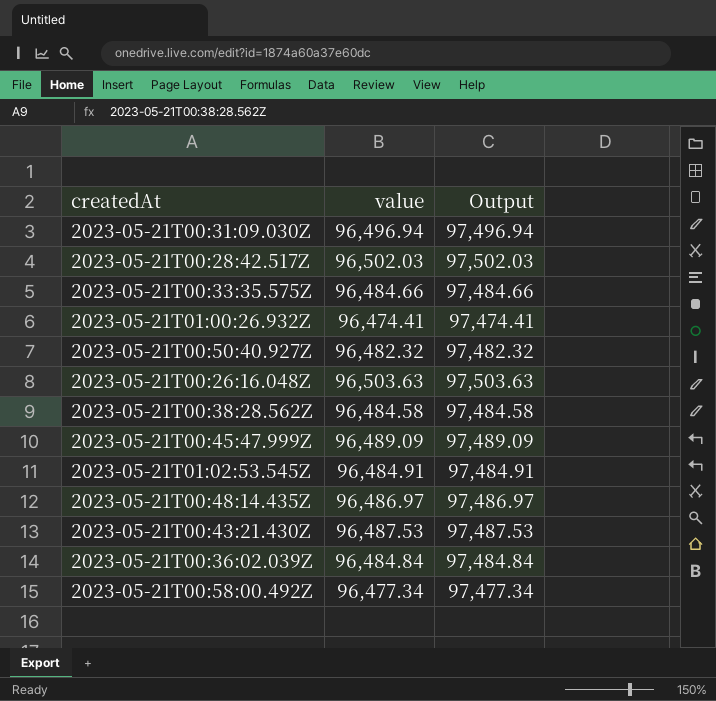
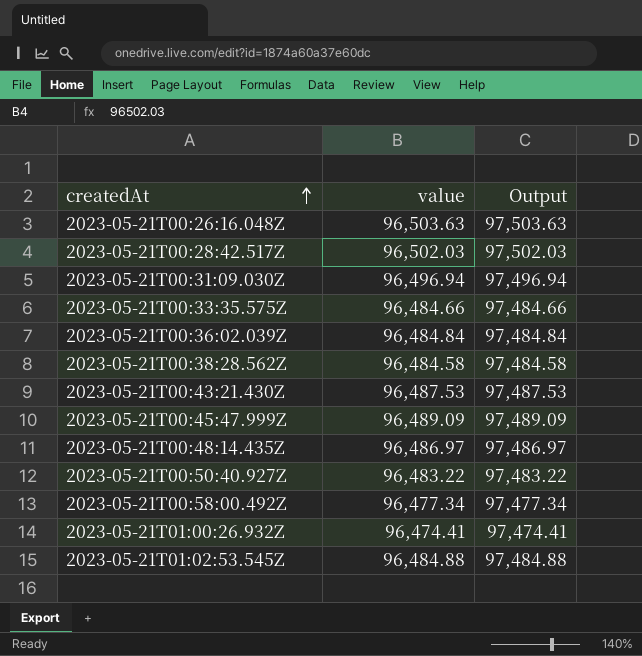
row order: none -> createdAt ascending
2023-05-21T00:50:40.927Z | value: 96,482.32 -> 96,483.22
2023-05-21T00:50:40.927Z | Output: 97,482.32 -> 97,483.22
2023-05-21T01:02:53.545Z | value: 96,484.91 -> 96,484.88
2023-05-21T01:02:53.545Z | Output: 97,484.91 -> 97,484.88

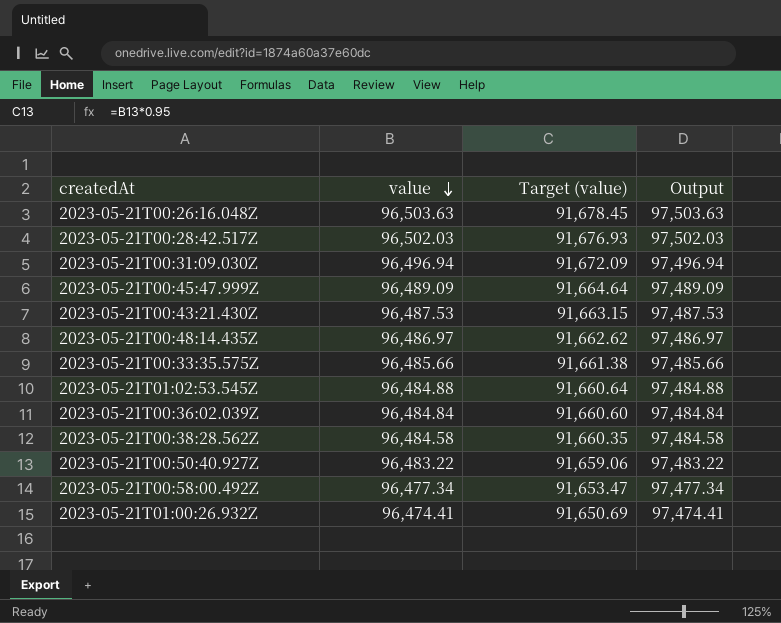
row order: createdAt ascending -> value descending
column Target (value) | formula: none -> [value] * 0.95
2023-05-21T00:33:35.575Z | value: 96,484.66 -> 96,485.66
2023-05-21T00:33:35.575Z | Output: 97,484.66 -> 97,485.66

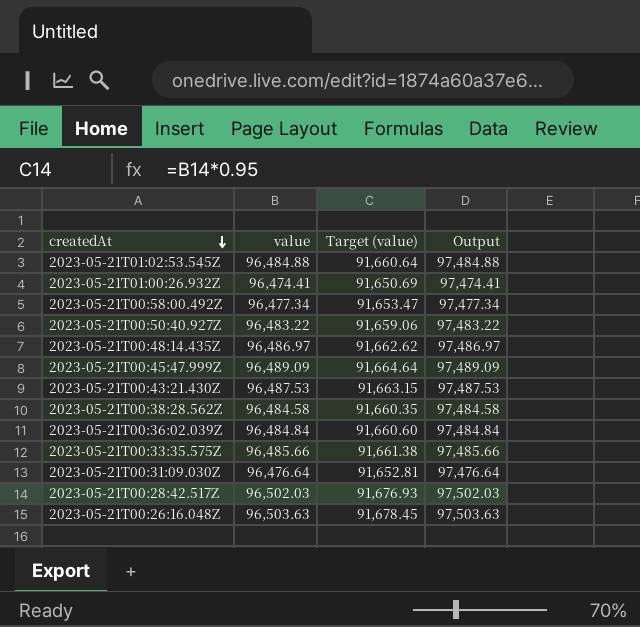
row order: value descending -> createdAt descending
2023-05-21T00:31:09.030Z | value: 96,496.94 -> 96,476.64
2023-05-21T00:31:09.030Z | Target (value): 91,672.09 -> 91,652.81
2023-05-21T00:31:09.030Z | Output: 97,496.94 -> 97,476.64

